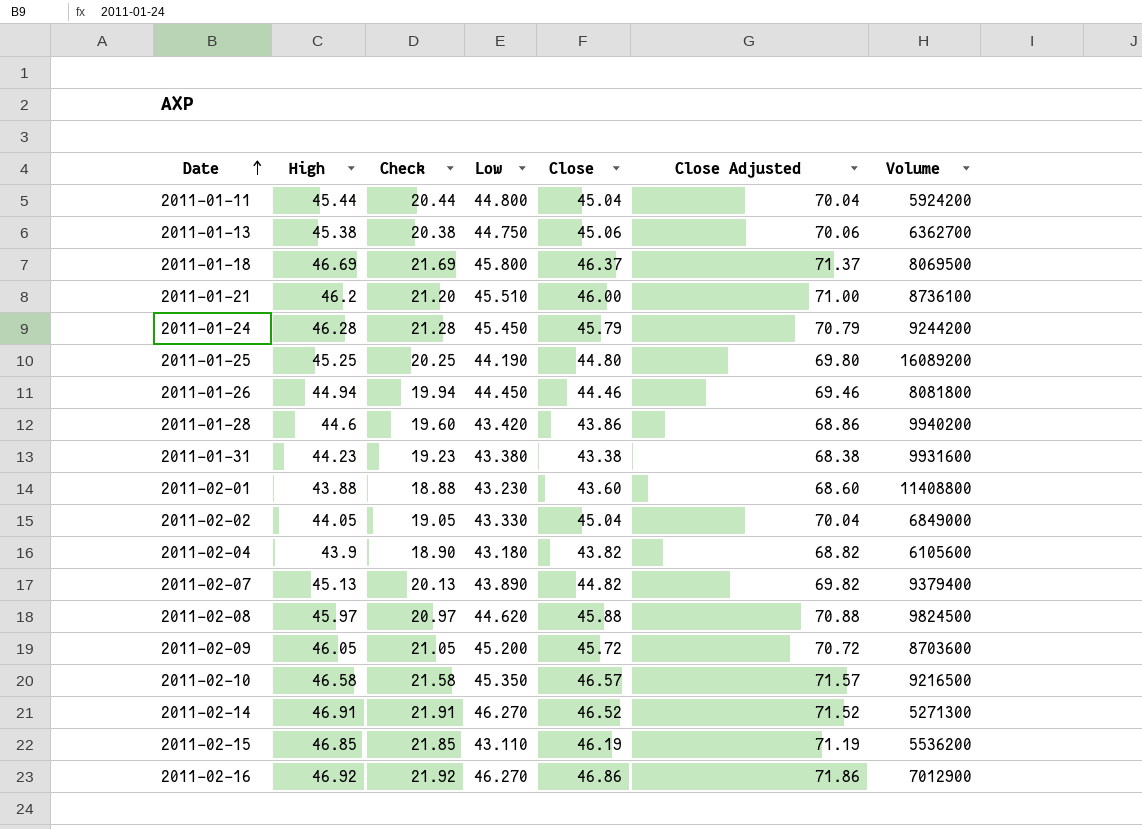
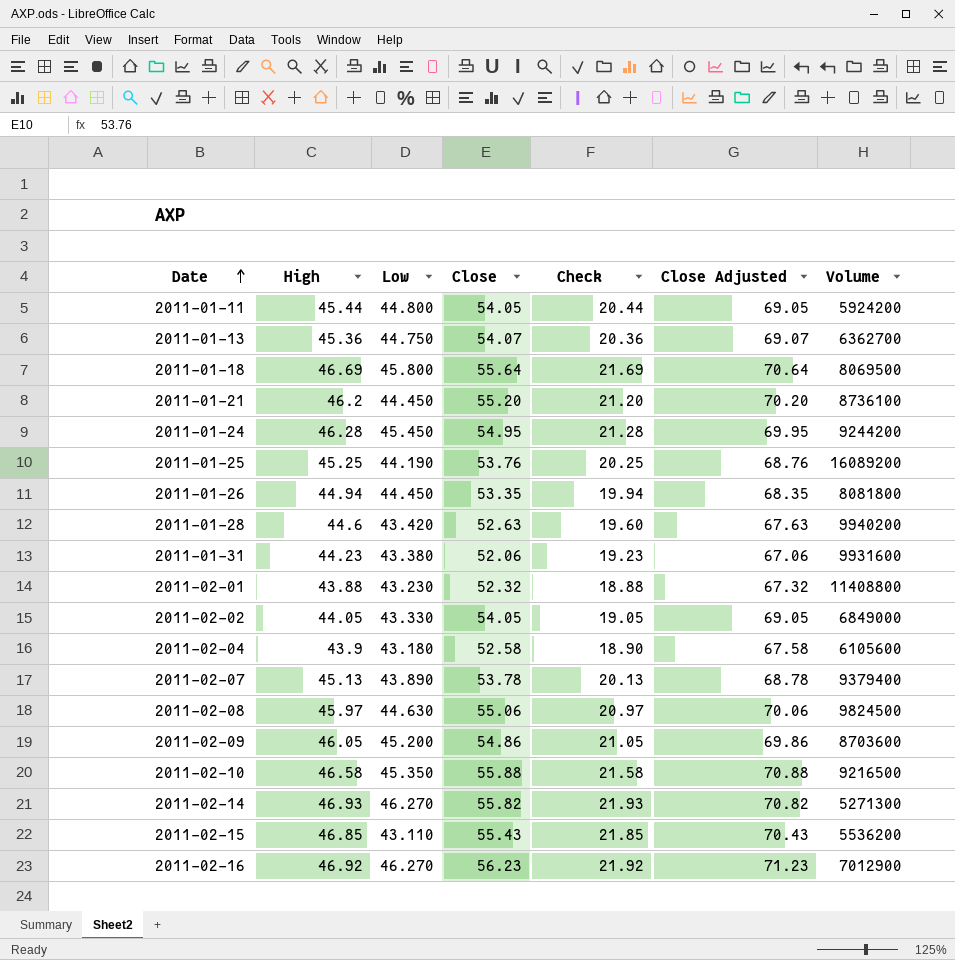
column Check | position: 3 -> 5
column Close Adjusted | formula: [Close] + 25 -> [Close] + 15
2011-01-11 | Close: 45.04 -> 54.05
2011-01-13 | High: 45.38 -> 45.36
2011-01-13 | Close: 45.06 -> 54.07
2011-01-13 | Check: 20.38 -> 20.36
2011-01-18 | Close: 46.37 -> 55.64
2011-01-21 | Low: 45.510 -> 44.450
2011-01-21 | Close: 46.00 -> 55.20
2011-01-24 | Close: 45.79 -> 54.95
2011-01-25 | Close: 44.80 -> 53.76
2011-01-26 | Close: 44.46 -> 53.35
2011-01-28 | Close: 43.86 -> 52.63
2011-01-31 | Close: 43.38 -> 52.06
2011-02-01 | Close: 43.60 -> 52.32
2011-02-02 | Close: 45.04 -> 54.05
2011-02-04 | Close: 43.82 -> 52.58
2011-02-07 | Close: 44.82 -> 53.78
2011-02-08 | Low: 44.620 -> 44.630
2011-02-08 | Close: 45.88 -> 55.06
2011-02-09 | Close: 45.72 -> 54.86
2011-02-10 | Close: 46.57 -> 55.88
2011-02-14 | High: 46.91 -> 46.93
2011-02-14 | Close: 46.52 -> 55.82
2011-02-14 | Check: 21.91 -> 21.93
2011-02-15 | Close: 46.19 -> 55.43
2011-02-16 | Close: 46.86 -> 56.23

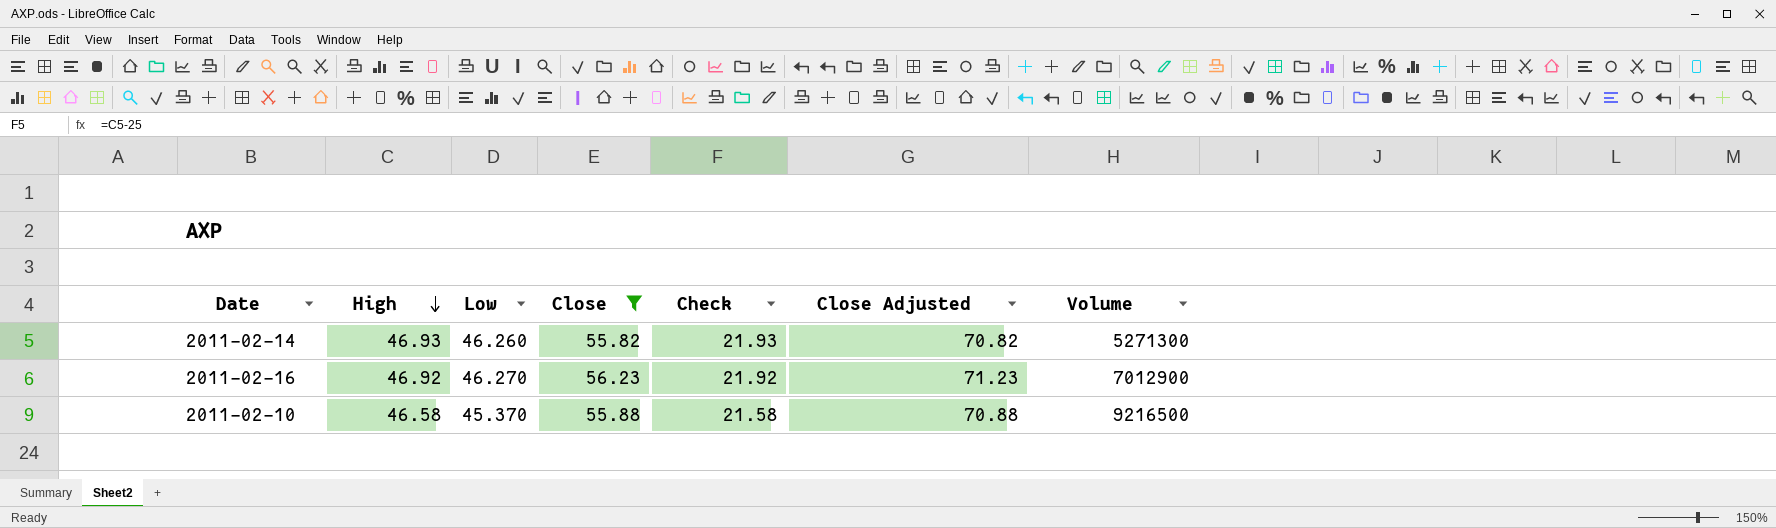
filter: none -> Close >= 55.82
row order: Date ascending -> High descending
2011-02-14 | Low: 46.270 -> 46.260
2011-02-10 | Low: 45.350 -> 45.370

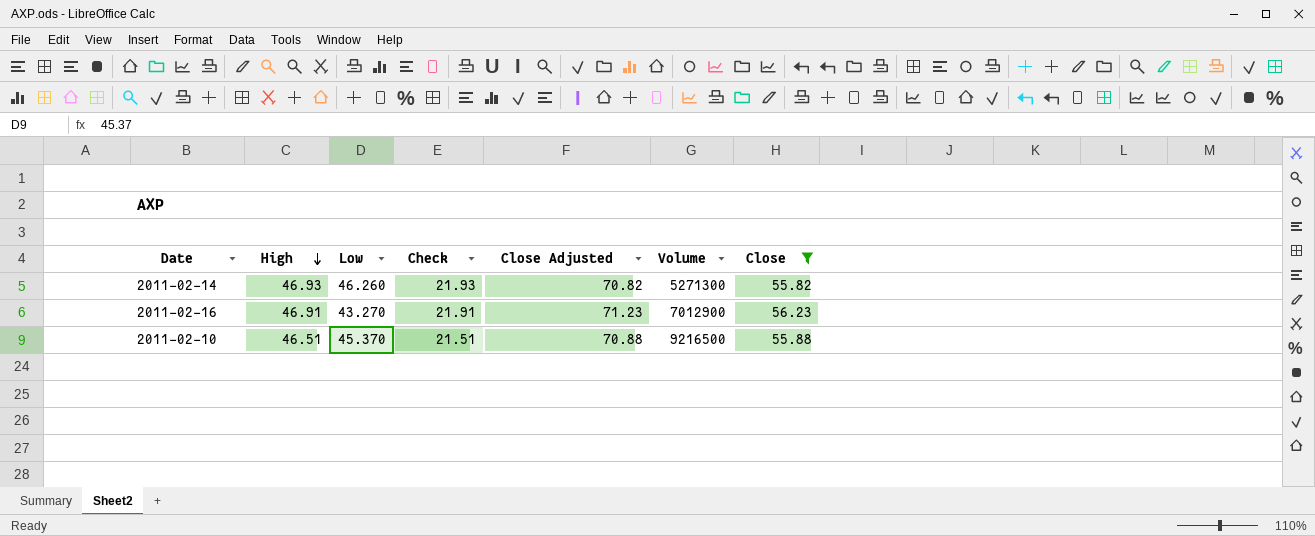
column Close | position: 4 -> 7
2011-02-16 | High: 46.92 -> 46.91
2011-02-16 | Low: 46.270 -> 43.270
2011-02-16 | Check: 21.92 -> 21.91
2011-02-10 | High: 46.58 -> 46.51
2011-02-10 | Check: 21.58 -> 21.51

